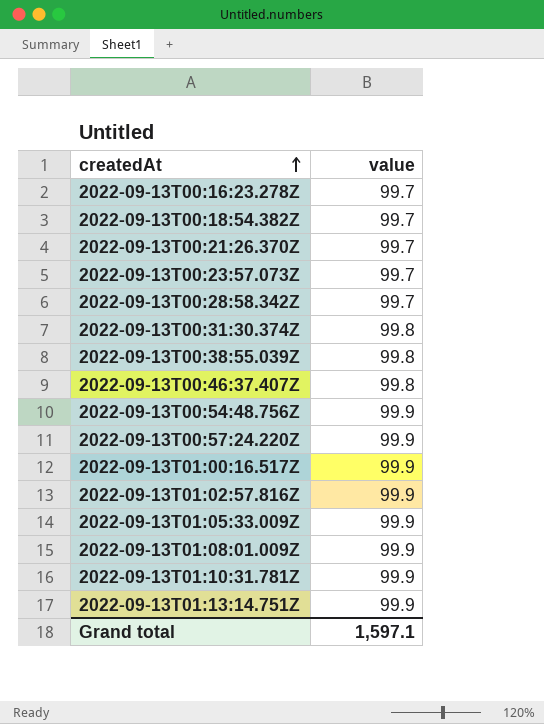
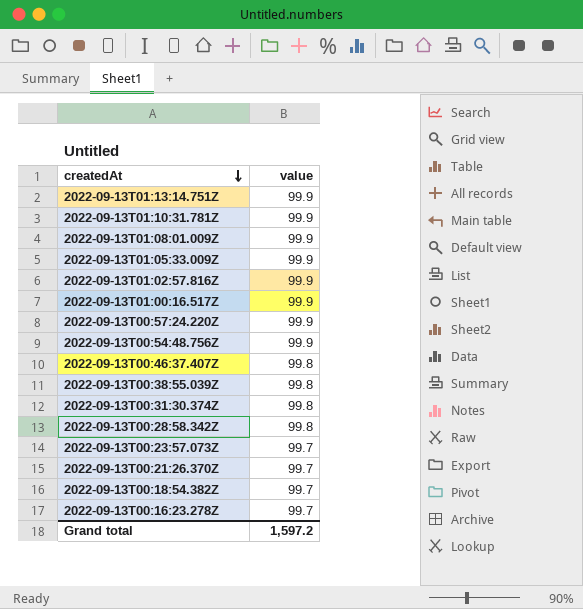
row order: createdAt ascending -> createdAt descending
2022-09-13T00:28:58.342Z | value: 99.7 -> 99.8
Grand total | value: 1,597.1 -> 1,597.2

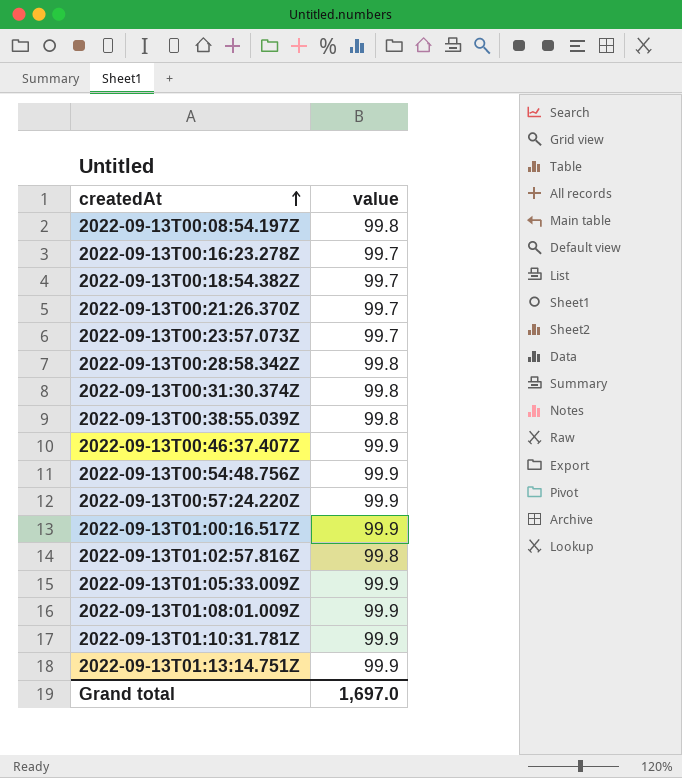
row order: createdAt descending -> createdAt ascending
row 2022-09-13T00:08:54.197Z: none -> 99.8
2022-09-13T00:46:37.407Z | value: 99.8 -> 99.9
2022-09-13T01:02:57.816Z | value: 99.9 -> 99.8
Grand total | value: 1,597.2 -> 1,697.0

